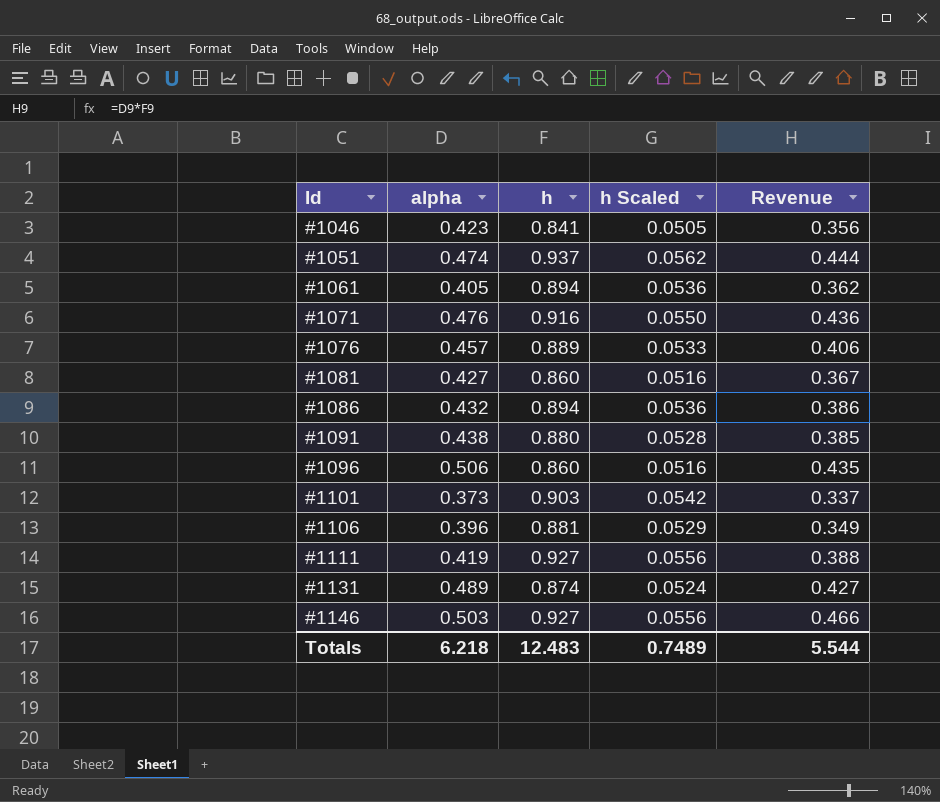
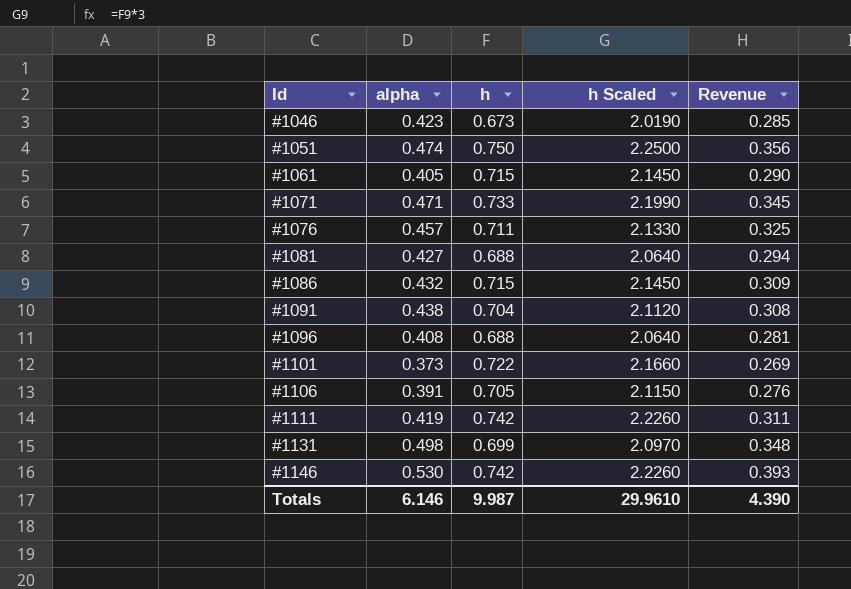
column h Scaled | formula: [h] * 0.06 -> [h] * 3
#1046 | h: 0.841 -> 0.673
#1046 | Revenue: 0.356 -> 0.285
#1051 | h: 0.937 -> 0.750
#1051 | Revenue: 0.444 -> 0.356
#1061 | h: 0.894 -> 0.715
#1061 | Revenue: 0.362 -> 0.290
#1071 | alpha: 0.476 -> 0.471
#1071 | h: 0.916 -> 0.733
#1071 | Revenue: 0.436 -> 0.345
#1076 | h: 0.889 -> 0.711
#1076 | Revenue: 0.406 -> 0.325
#1081 | h: 0.860 -> 0.688
#1081 | Revenue: 0.367 -> 0.294
#1086 | h: 0.894 -> 0.715
#1086 | Revenue: 0.386 -> 0.309
#1091 | h: 0.880 -> 0.704
#1091 | Revenue: 0.385 -> 0.308
#1096 | alpha: 0.506 -> 0.408
#1096 | h: 0.860 -> 0.688
#1096 | Revenue: 0.435 -> 0.281
#1101 | h: 0.903 -> 0.722
#1101 | Revenue: 0.337 -> 0.269
#1106 | alpha: 0.396 -> 0.391
#1106 | h: 0.881 -> 0.705
#1106 | Revenue: 0.349 -> 0.276
#1111 | h: 0.927 -> 0.742
#1111 | Revenue: 0.388 -> 0.311
#1131 | alpha: 0.489 -> 0.498
#1131 | h: 0.874 -> 0.699
#1131 | Revenue: 0.427 -> 0.348
#1146 | alpha: 0.503 -> 0.530
#1146 | h: 0.927 -> 0.742
#1146 | Revenue: 0.466 -> 0.393
Totals | alpha: 6.218 -> 6.146
Totals | h: 12.483 -> 9.987
Totals | h Scaled: 0.7489 -> 29.9610
Totals | Revenue: 5.544 -> 4.390

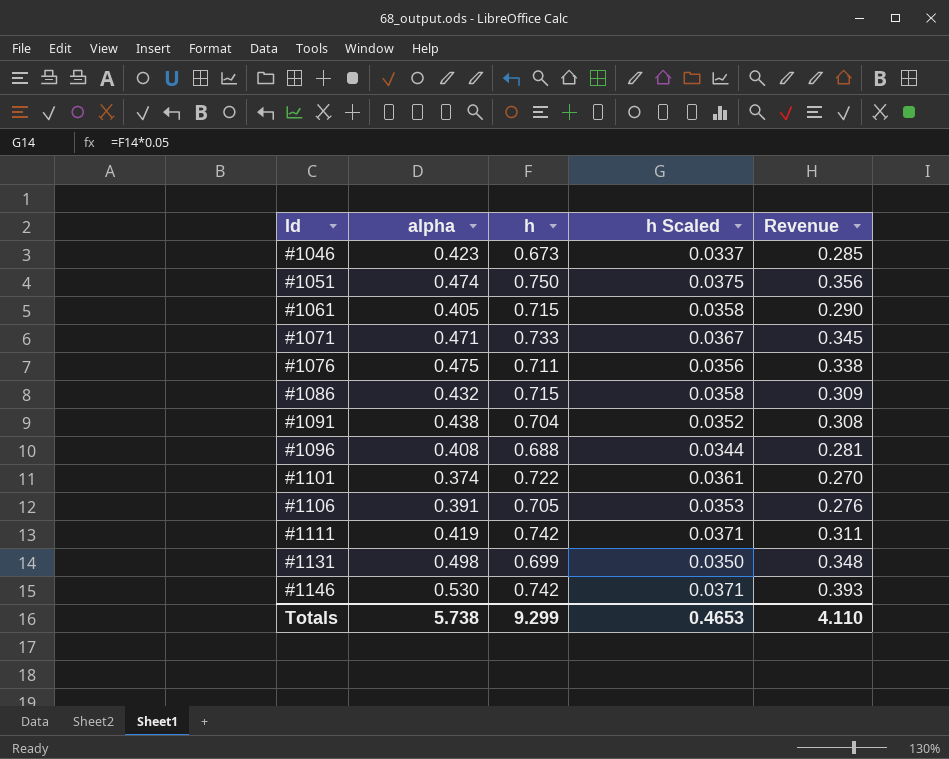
column h Scaled | formula: [h] * 3 -> [h] * 0.05
row #1081: 0.427 | 0.688 | 2.0640 | 0.294 -> none
#1076 | alpha: 0.457 -> 0.475
#1076 | Revenue: 0.325 -> 0.338
#1101 | alpha: 0.373 -> 0.374
#1101 | Revenue: 0.269 -> 0.270
Totals | alpha: 6.146 -> 5.738
Totals | h: 9.987 -> 9.299
Totals | h Scaled: 29.9610 -> 0.4653
Totals | Revenue: 4.390 -> 4.110

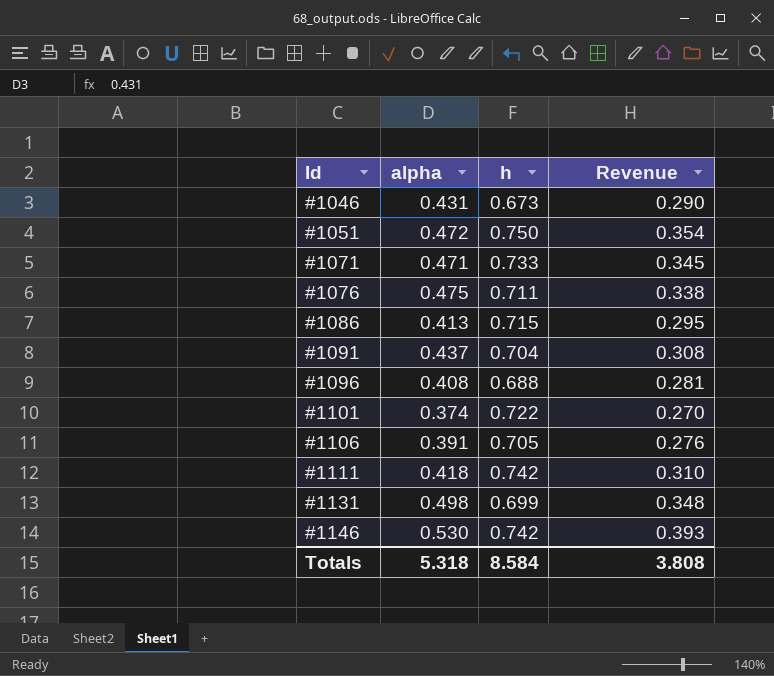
column h Scaled | formula: [h] * 0.05 -> none
row #1061: 0.405 | 0.715 | 0.0358 | 0.290 -> none
#1046 | alpha: 0.423 -> 0.431
#1046 | Revenue: 0.285 -> 0.290
#1051 | alpha: 0.474 -> 0.472
#1051 | Revenue: 0.356 -> 0.354
#1086 | alpha: 0.432 -> 0.413
#1086 | Revenue: 0.309 -> 0.295
#1091 | alpha: 0.438 -> 0.437
#1111 | alpha: 0.419 -> 0.418
#1111 | Revenue: 0.311 -> 0.310
Totals | alpha: 5.738 -> 5.318
Totals | h: 9.299 -> 8.584
Totals | Revenue: 4.110 -> 3.808

